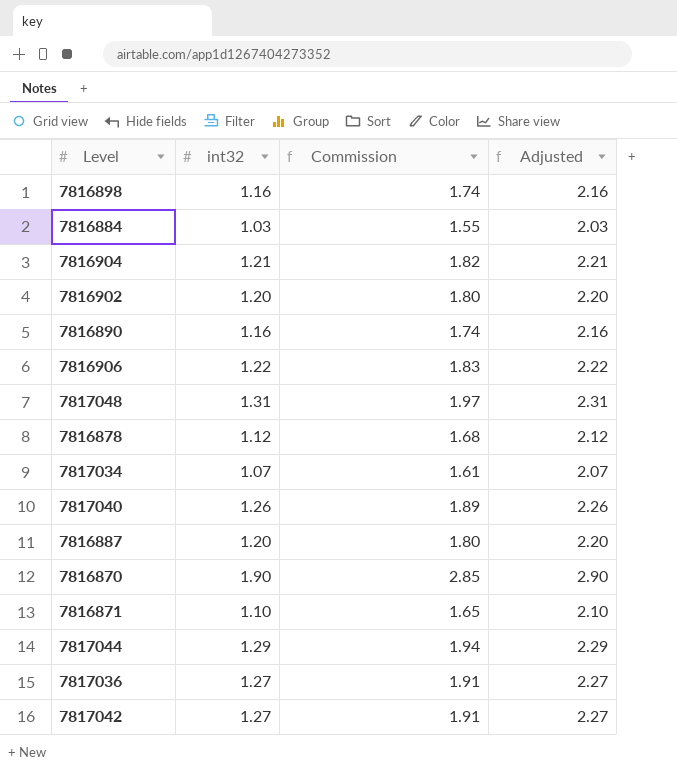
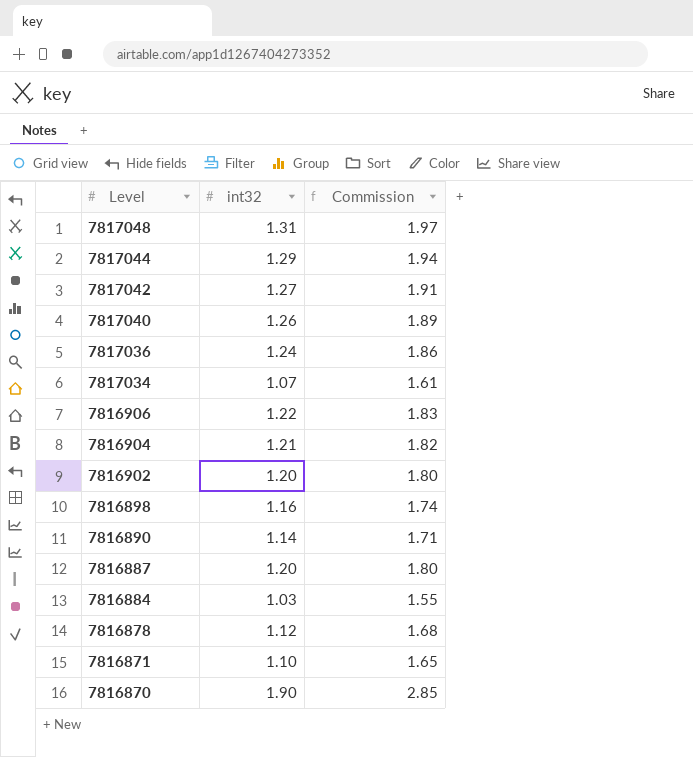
row order: none -> Level descending
column Adjusted | formula: [int32] + 1 -> none
7817036 | int32: 1.27 -> 1.24
7817036 | Commission: 1.91 -> 1.86
7816890 | int32: 1.16 -> 1.14
7816890 | Commission: 1.74 -> 1.71

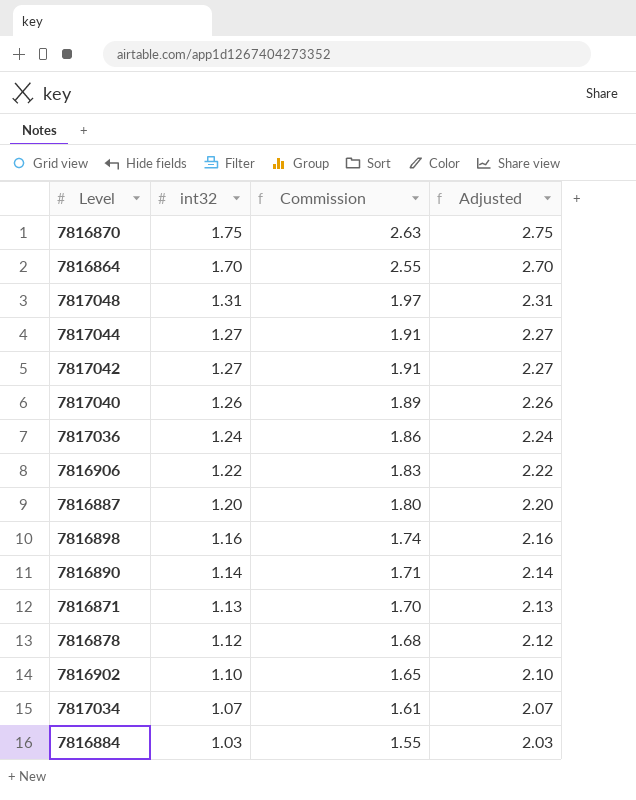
row order: Level descending -> int32 descending
column Adjusted | formula: none -> [int32] + 1
row 7816904: 1.21 | 1.82 -> none
7816870 | int32: 1.90 -> 1.75
7816870 | Commission: 2.85 -> 2.63
row 7816864: none -> 1.70 | 2.55 | 2.70
7817044 | int32: 1.29 -> 1.27
7817044 | Commission: 1.94 -> 1.91
7816871 | int32: 1.10 -> 1.13
7816871 | Commission: 1.65 -> 1.70
7816902 | int32: 1.20 -> 1.10
7816902 | Commission: 1.80 -> 1.65

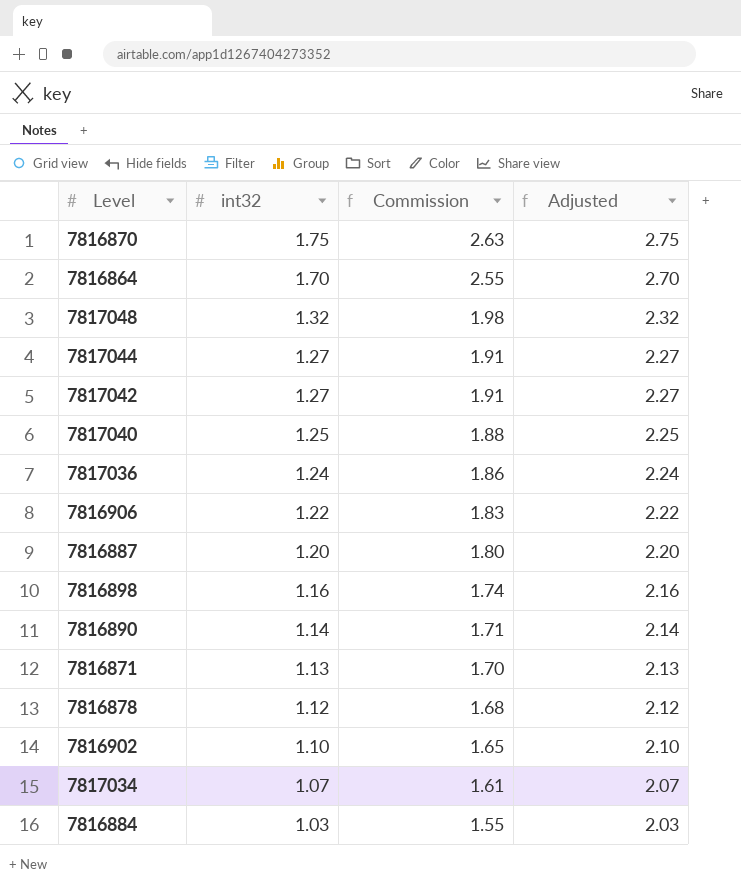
7817048 | int32: 1.31 -> 1.32
7817048 | Commission: 1.97 -> 1.98
7817048 | Adjusted: 2.31 -> 2.32
7817040 | int32: 1.26 -> 1.25
7817040 | Commission: 1.89 -> 1.88
7817040 | Adjusted: 2.26 -> 2.25

